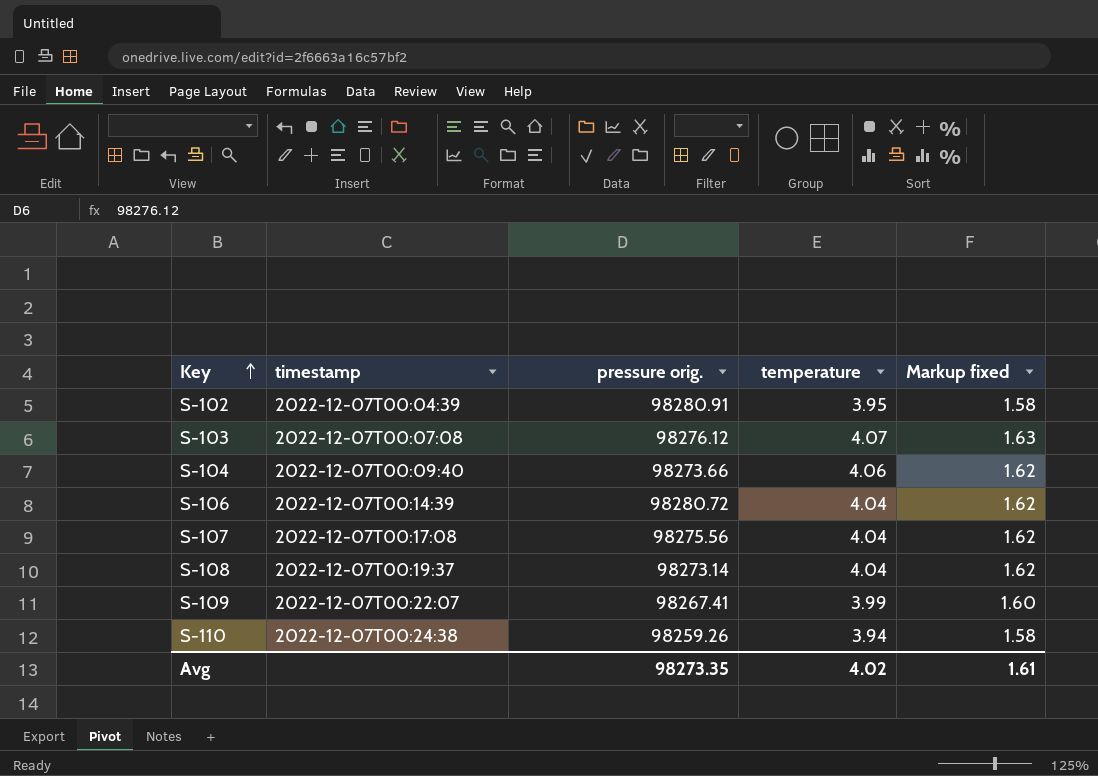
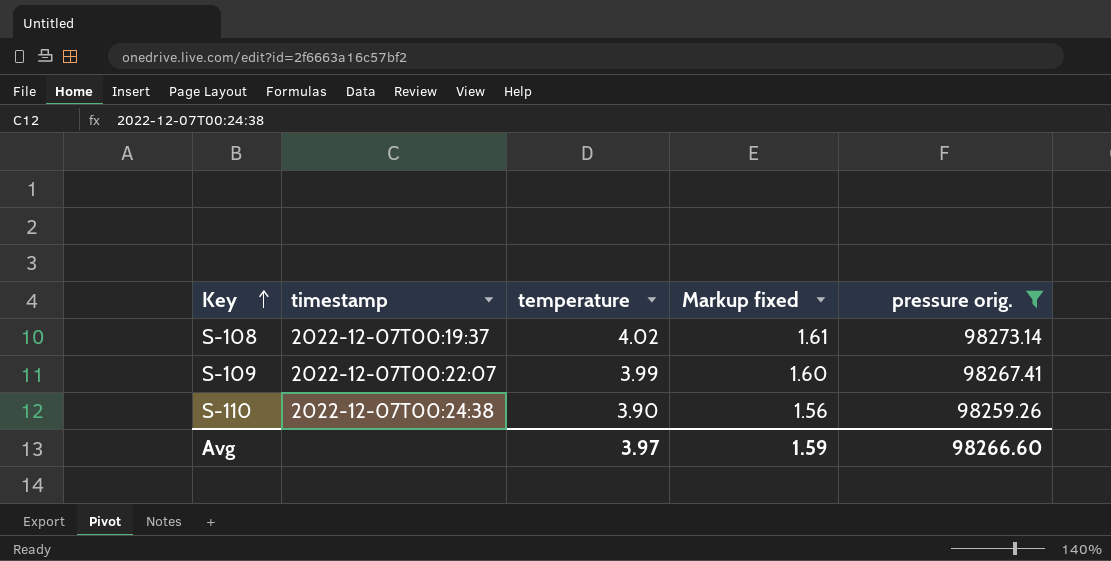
filter: none -> pressure orig. <= 98273.14
column pressure orig. | position: 3 -> 5
S-108 | temperature: 4.04 -> 4.02
S-108 | Markup fixed: 1.62 -> 1.61
S-110 | temperature: 3.94 -> 3.90
S-110 | Markup fixed: 1.58 -> 1.56
Avg | temperature: 4.02 -> 3.97
Avg | Markup fixed: 1.61 -> 1.59
Avg | pressure orig.: 98273.35 -> 98266.60

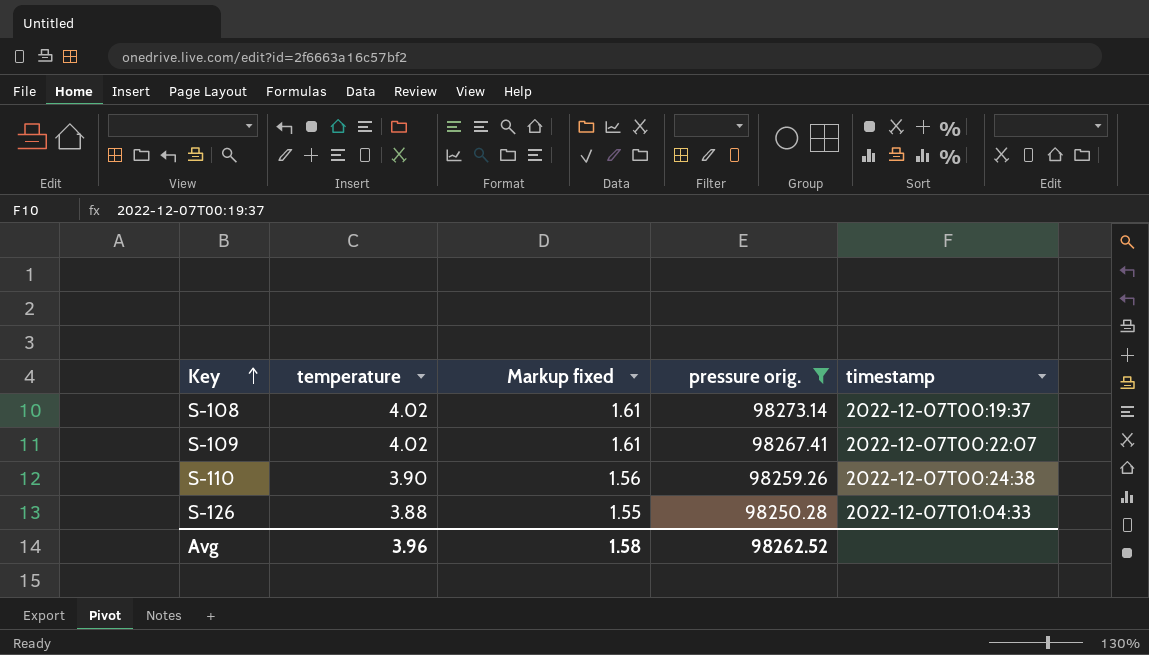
column timestamp | position: 2 -> 5
S-109 | temperature: 3.99 -> 4.02
S-109 | Markup fixed: 1.60 -> 1.61
row S-126: none -> 3.88 | 1.55 | 98250.28 | 2022-12-07T01:04:33
Avg | temperature: 3.97 -> 3.96
Avg | Markup fixed: 1.59 -> 1.58
Avg | pressure orig.: 98266.60 -> 98262.52

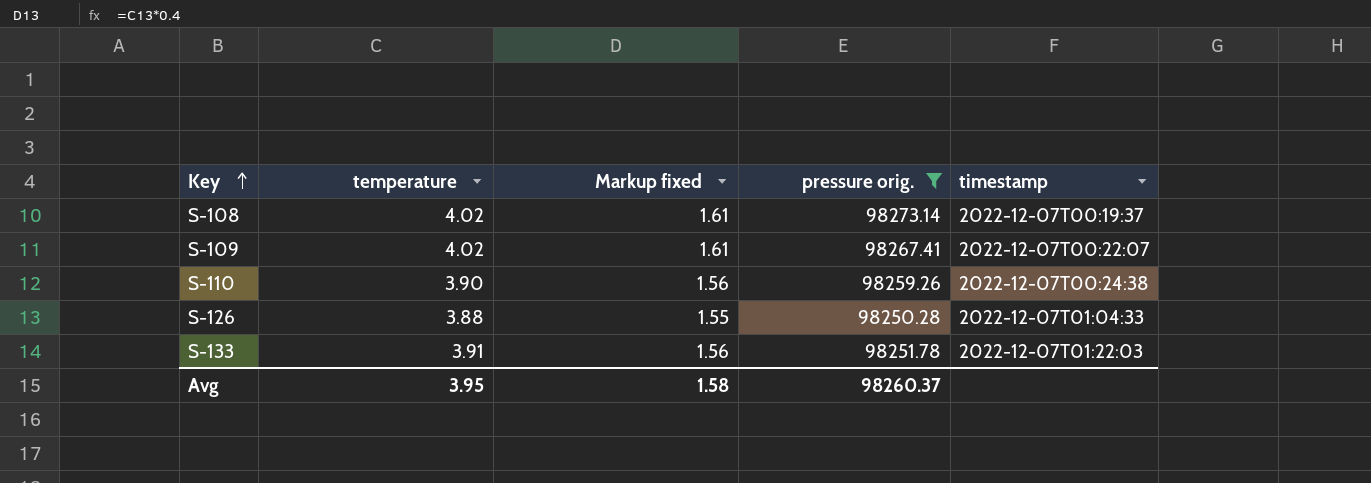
row S-133: none -> 3.91 | 1.56 | 98251.78 | 2022-12-07T01:22:03
Avg | temperature: 3.96 -> 3.95
Avg | pressure orig.: 98262.52 -> 98260.37

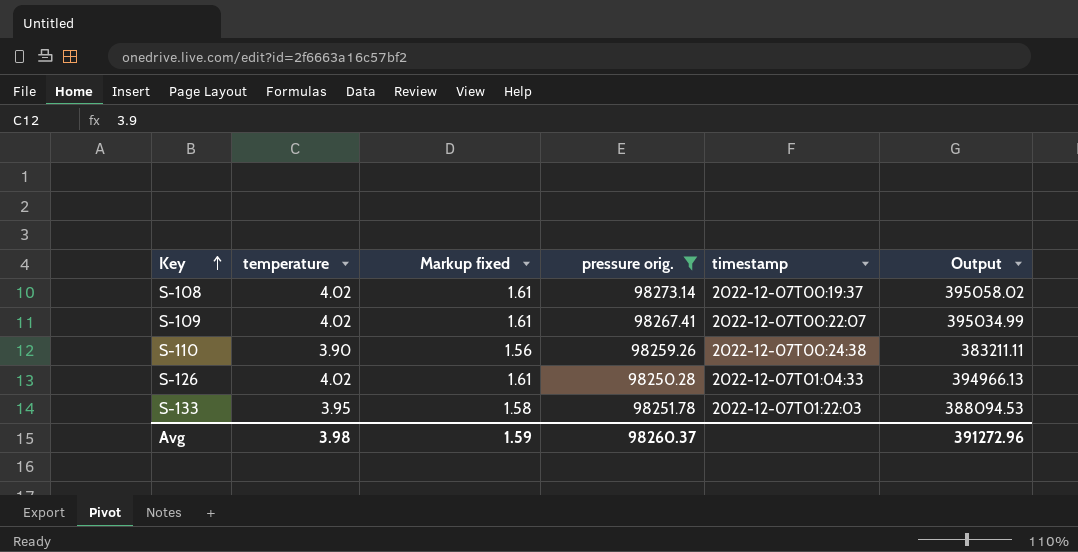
column Output | formula: none -> [temperature] * [pressure orig.]
S-126 | temperature: 3.88 -> 4.02
S-126 | Markup fixed: 1.55 -> 1.61
S-133 | temperature: 3.91 -> 3.95
S-133 | Markup fixed: 1.56 -> 1.58
Avg | temperature: 3.95 -> 3.98
Avg | Markup fixed: 1.58 -> 1.59

